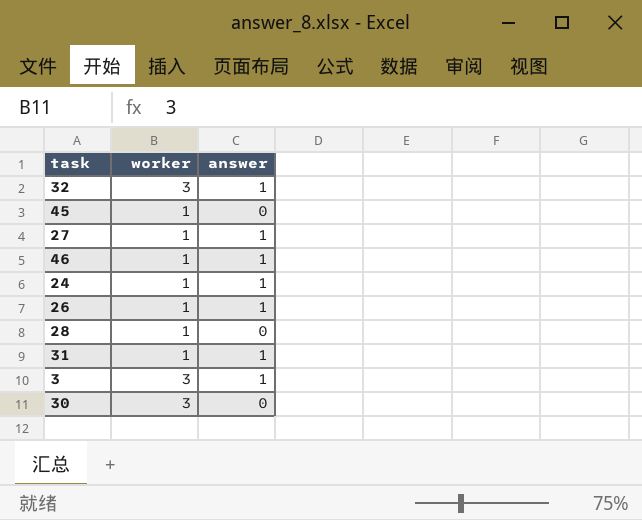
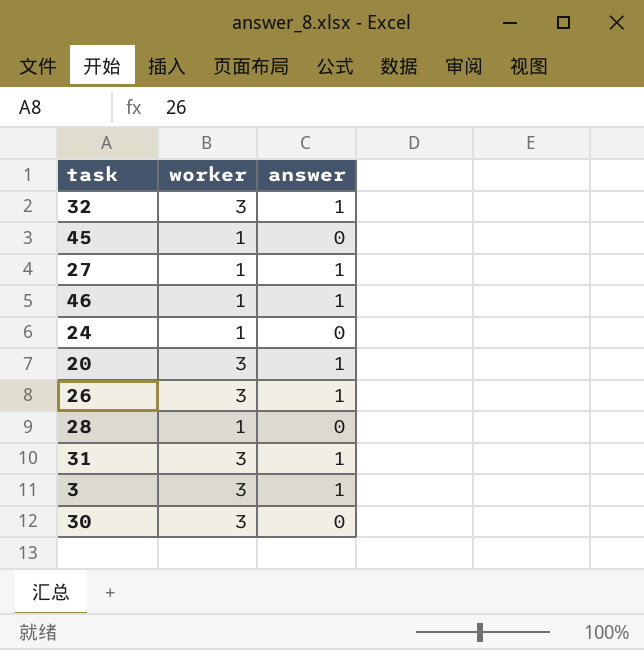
24 | answer: 1 -> 0
row 20: none -> 3 | 1
26 | worker: 1 -> 3
31 | worker: 1 -> 3

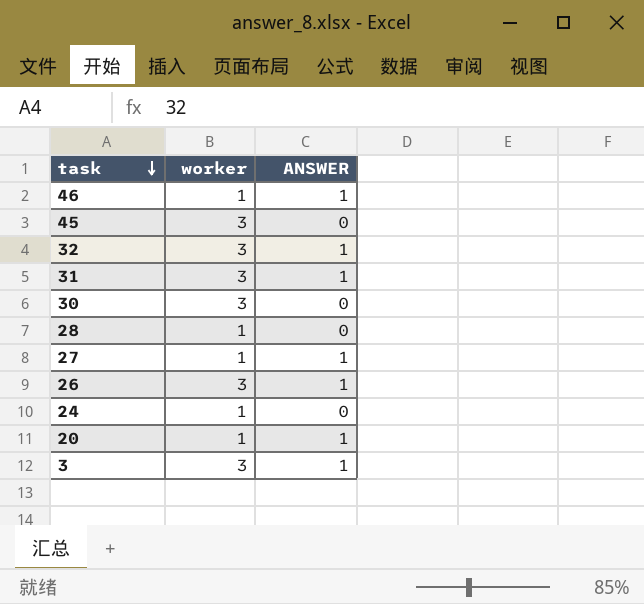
row order: none -> task descending
column name: answer -> ANSWER
45 | worker: 1 -> 3
20 | worker: 3 -> 1

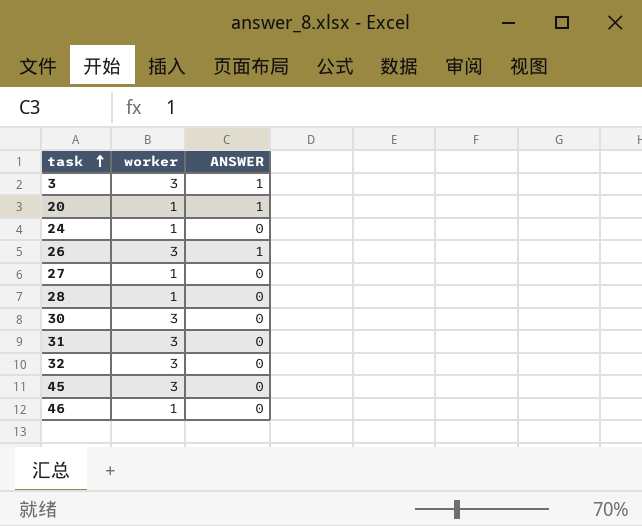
row order: task descending -> task ascending
27 | ANSWER: 1 -> 0
31 | ANSWER: 1 -> 0
32 | ANSWER: 1 -> 0
46 | ANSWER: 1 -> 0

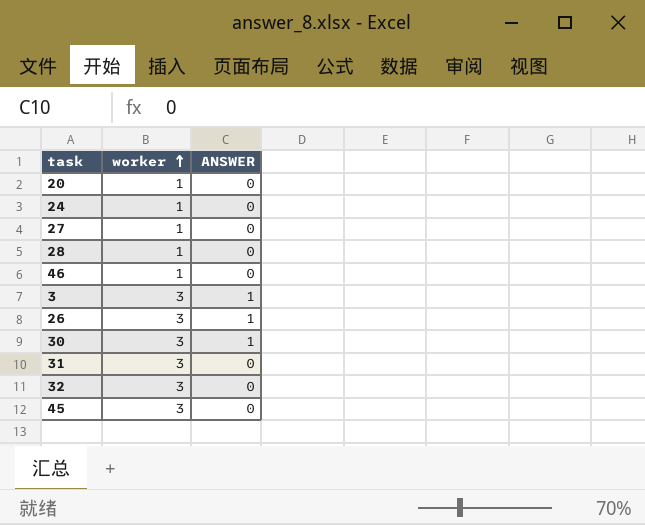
row order: task ascending -> worker ascending
20 | ANSWER: 1 -> 0
30 | ANSWER: 0 -> 1

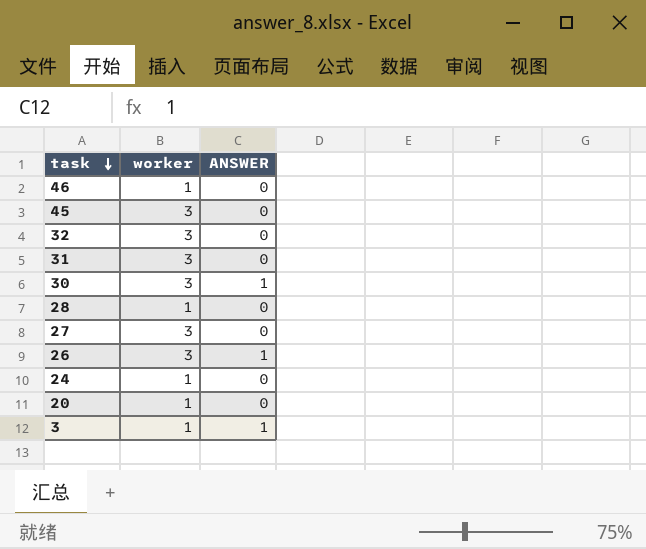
row order: worker ascending -> task descending
27 | worker: 1 -> 3
3 | worker: 3 -> 1

